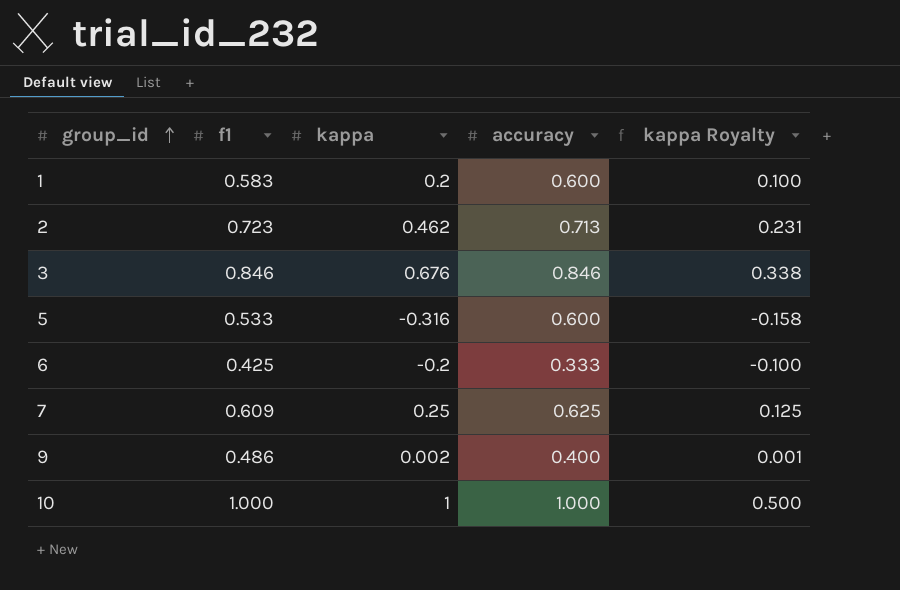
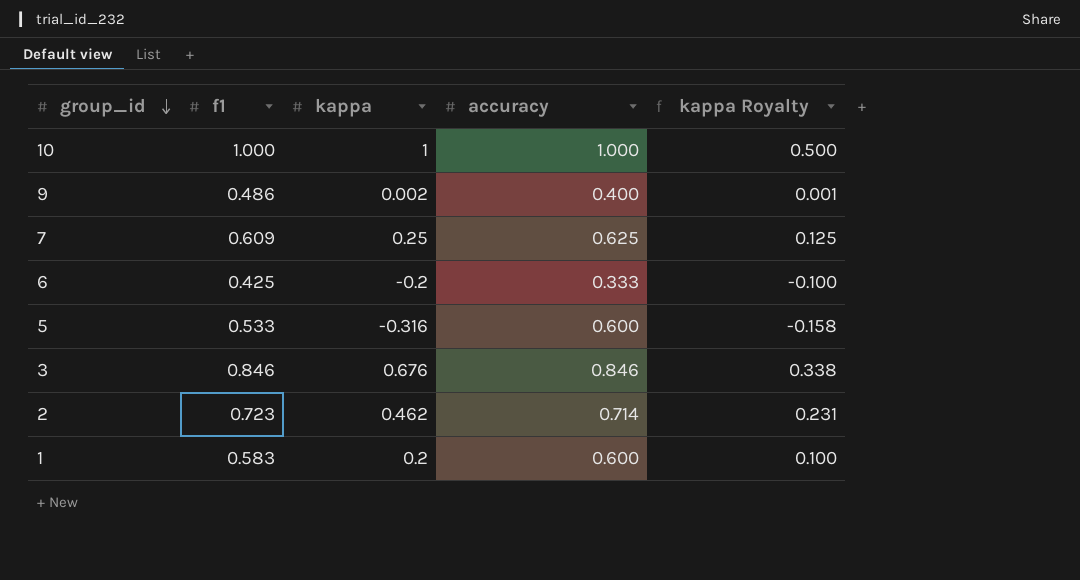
row order: group_id ascending -> group_id descending
2 | accuracy: 0.713 -> 0.714

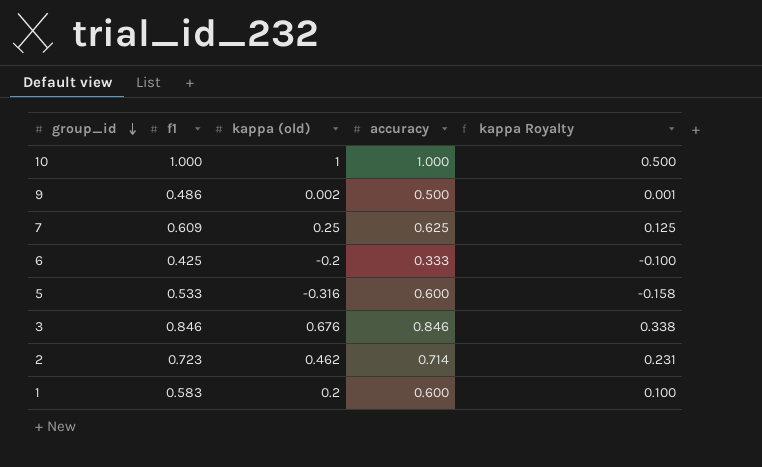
column name: kappa -> kappa (old)
9 | accuracy: 0.400 -> 0.500

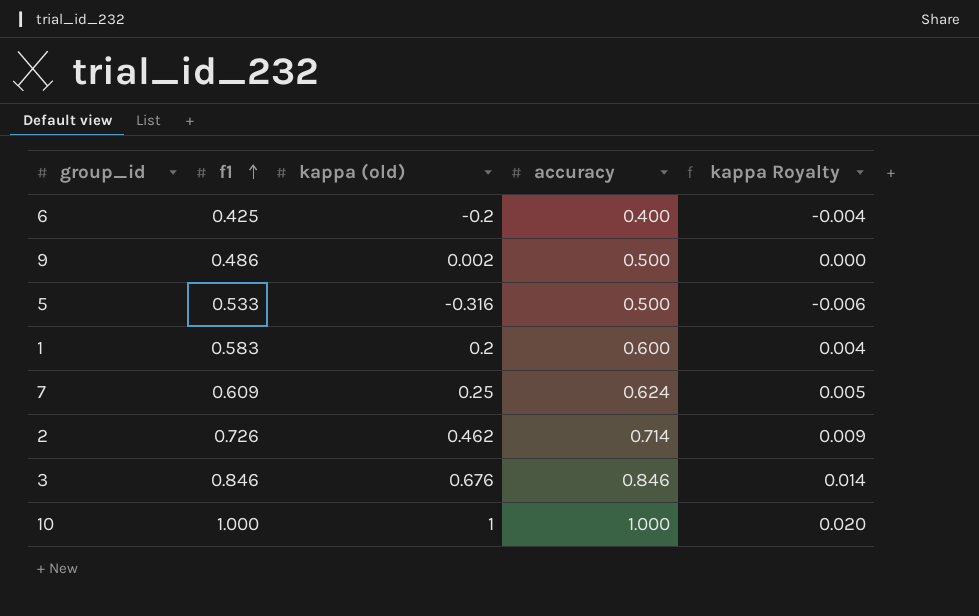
row order: group_id descending -> f1 ascending
column kappa Royalty | formula: [kappa (old)] * 0.5 -> [kappa (old)] * 0.02
6 | accuracy: 0.333 -> 0.400
5 | accuracy: 0.600 -> 0.500
7 | accuracy: 0.625 -> 0.624
2 | f1: 0.723 -> 0.726

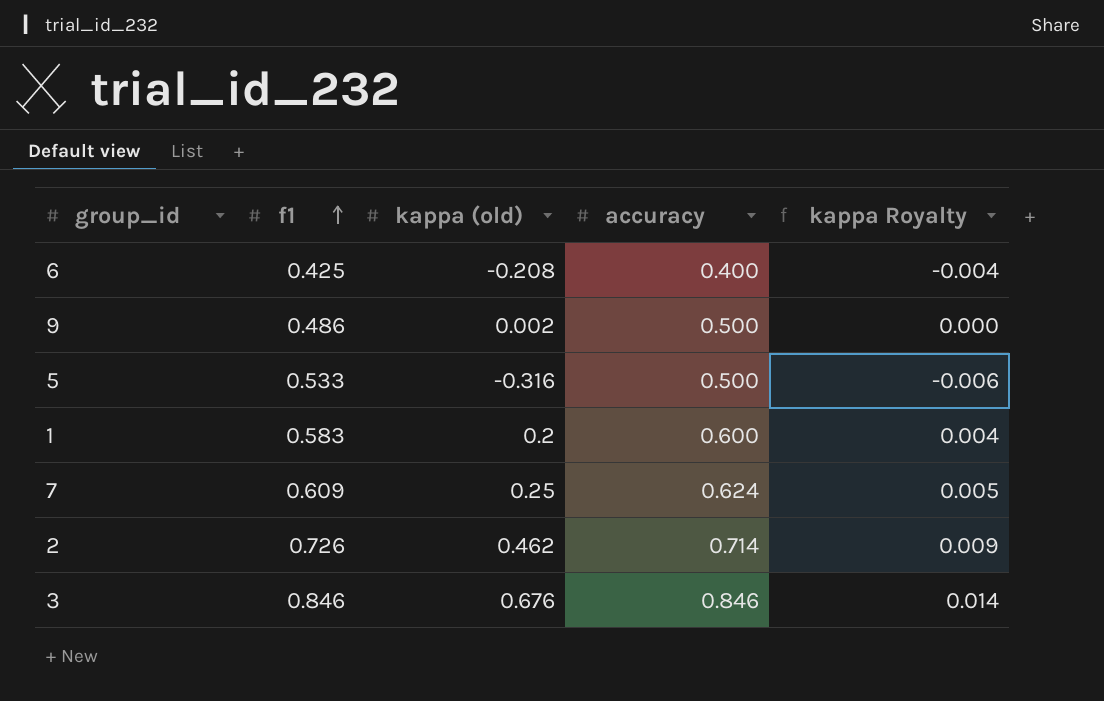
row 10: 1.000 | 1 | 1.000 | 0.020 -> none
6 | kappa (old): -0.2 -> -0.208

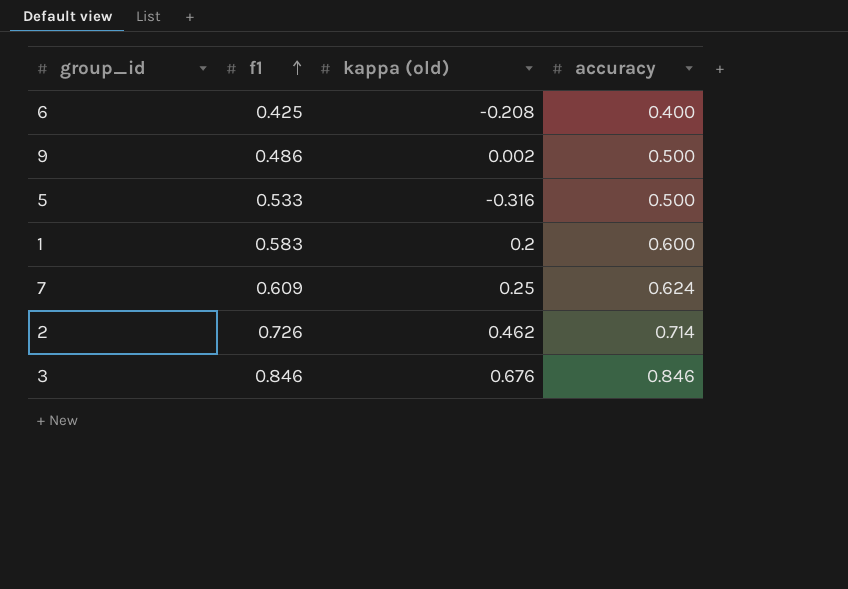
column kappa Royalty | formula: [kappa (old)] * 0.02 -> none

